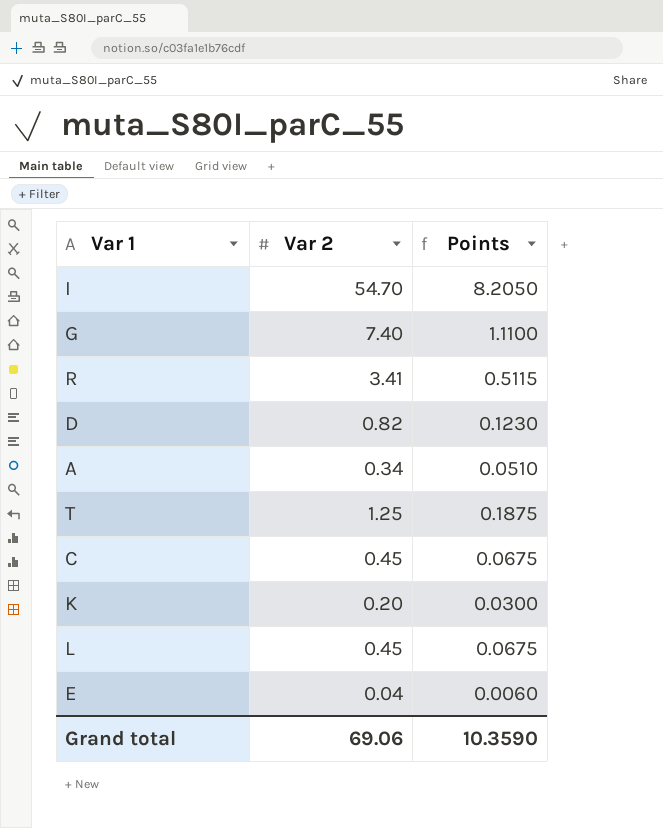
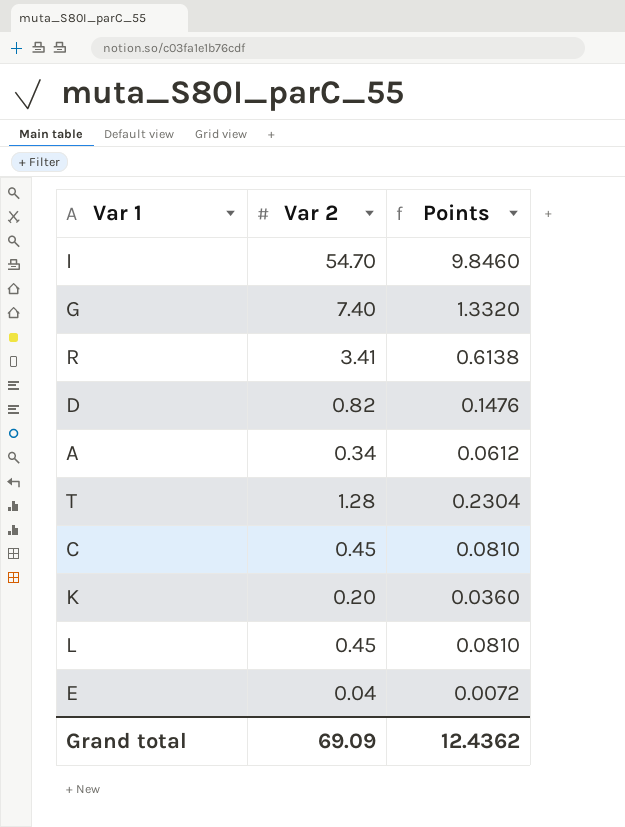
column Points | formula: [Var 2] * 0.15 -> [Var 2] * 0.18
T | Var 2: 1.25 -> 1.28
Grand total | Var 2: 69.06 -> 69.09
Grand total | Points: 10.3590 -> 12.4362

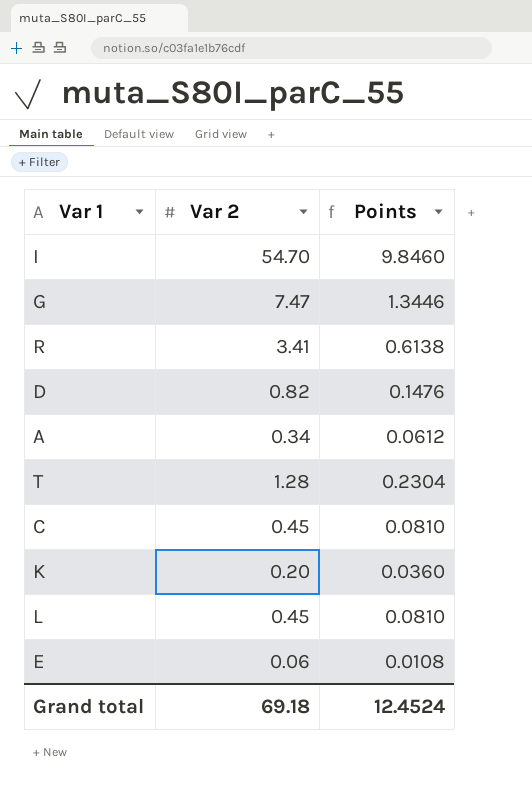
G | Var 2: 7.40 -> 7.47
G | Points: 1.3320 -> 1.3446
E | Var 2: 0.04 -> 0.06
E | Points: 0.0072 -> 0.0108
Grand total | Var 2: 69.09 -> 69.18
Grand total | Points: 12.4362 -> 12.4524

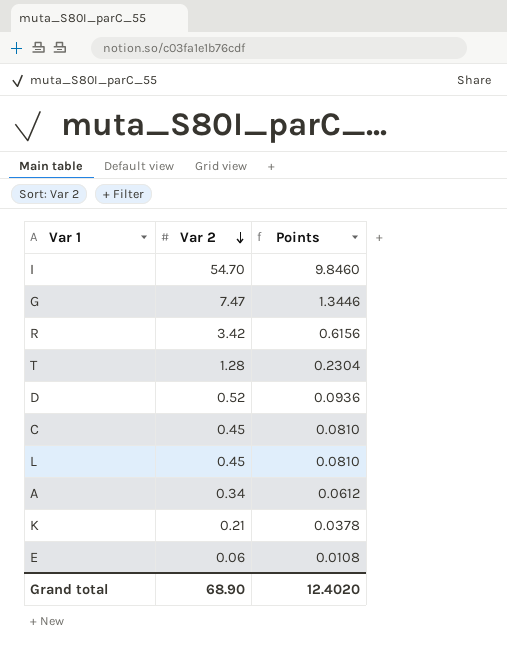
row order: none -> Var 2 descending
R | Var 2: 3.41 -> 3.42
R | Points: 0.6138 -> 0.6156
D | Var 2: 0.82 -> 0.52
D | Points: 0.1476 -> 0.0936
K | Var 2: 0.20 -> 0.21
K | Points: 0.0360 -> 0.0378
Grand total | Var 2: 69.18 -> 68.90
Grand total | Points: 12.4524 -> 12.4020

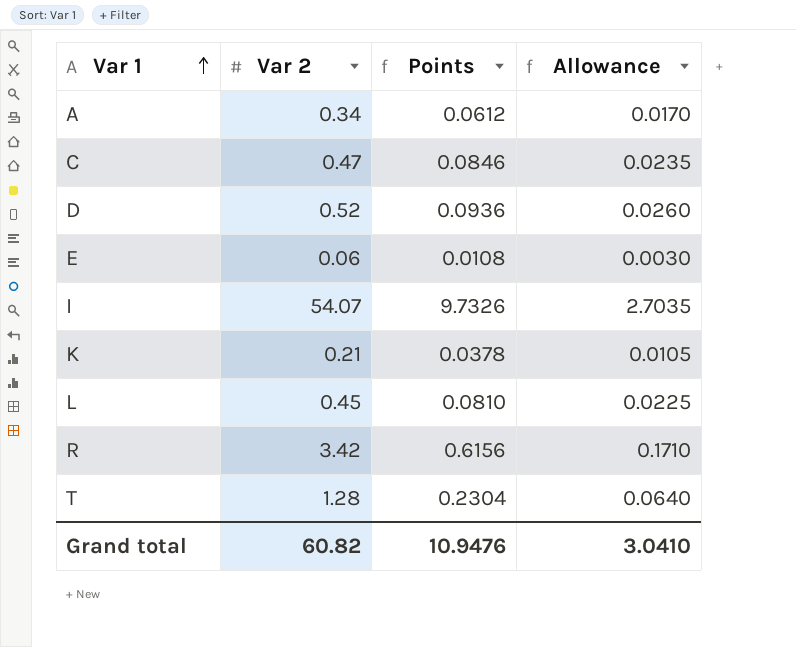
row order: Var 2 descending -> Var 1 ascending
column Allowance | formula: none -> [Var 2] * 0.05
row G: 7.47 | 1.3446 -> none
C | Var 2: 0.45 -> 0.47
C | Points: 0.0810 -> 0.0846
I | Var 2: 54.70 -> 54.07
I | Points: 9.8460 -> 9.7326
Grand total | Var 2: 68.90 -> 60.82
Grand total | Points: 12.4020 -> 10.9476

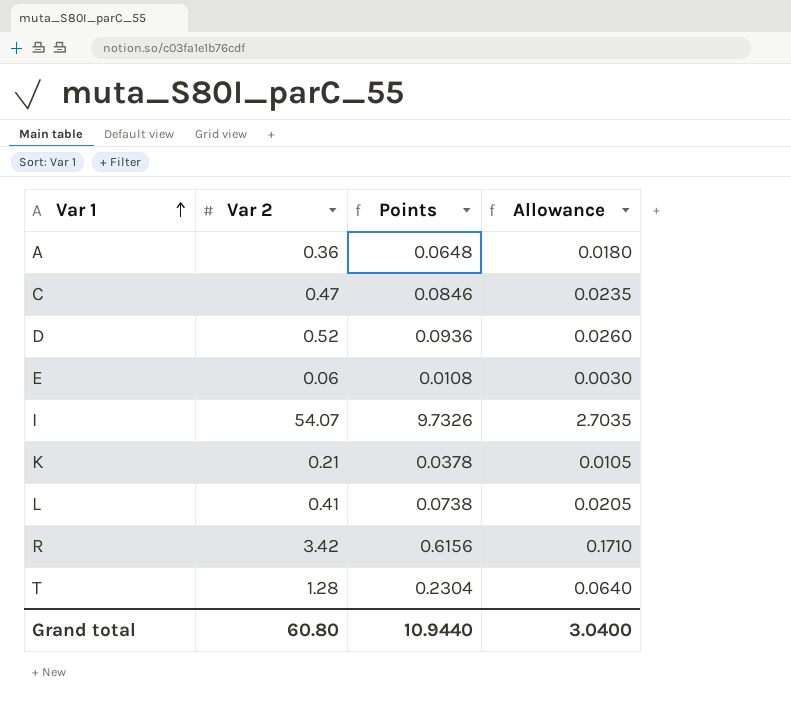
A | Var 2: 0.34 -> 0.36
A | Points: 0.0612 -> 0.0648
A | Allowance: 0.0170 -> 0.0180
L | Var 2: 0.45 -> 0.41
L | Points: 0.0810 -> 0.0738
L | Allowance: 0.0225 -> 0.0205
Grand total | Var 2: 60.82 -> 60.80
Grand total | Points: 10.9476 -> 10.9440
Grand total | Allowance: 3.0410 -> 3.0400

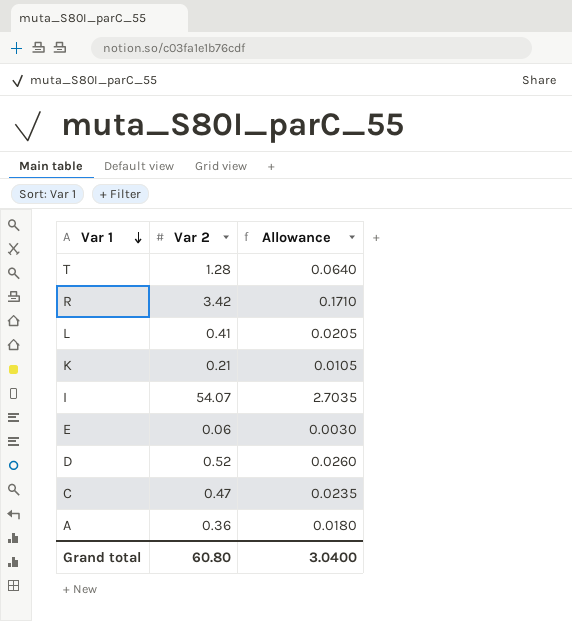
row order: Var 1 ascending -> Var 1 descending
column Points | formula: [Var 2] * 0.18 -> none

